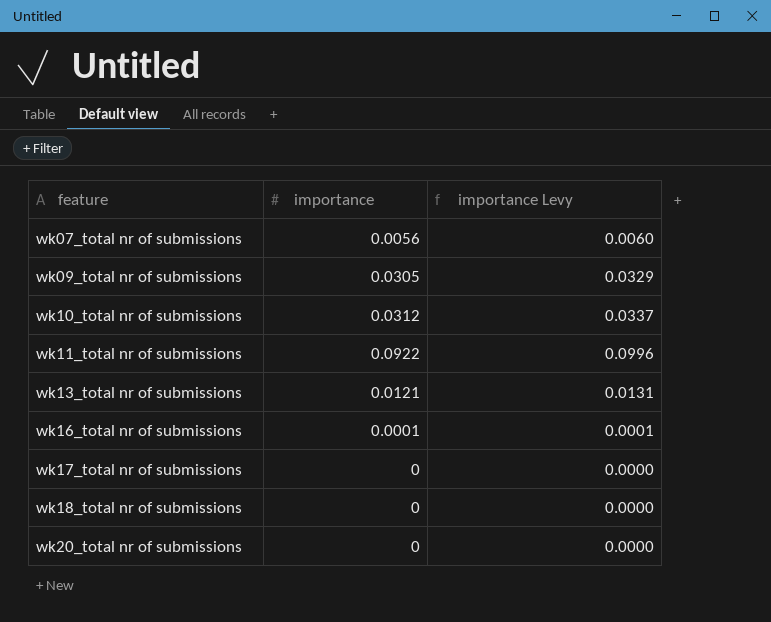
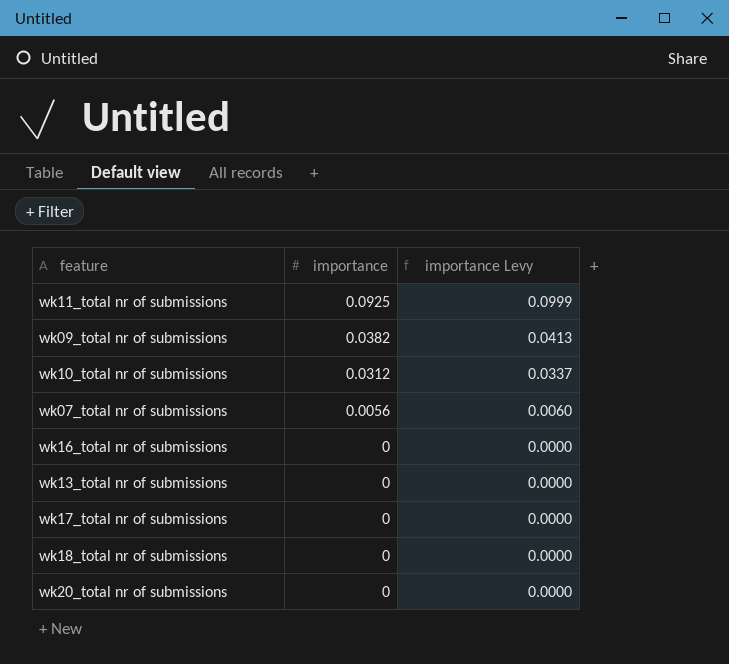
row order: feature ascending -> importance descending
wk11_total nr of submissions | importance: 0.0922 -> 0.0925
wk11_total nr of submissions | importance Levy: 0.0996 -> 0.0999
wk09_total nr of submissions | importance: 0.0305 -> 0.0382
wk09_total nr of submissions | importance Levy: 0.0329 -> 0.0413
wk16_total nr of submissions | importance: 0.0001 -> 0
wk16_total nr of submissions | importance Levy: 0.0001 -> 0.0000
wk13_total nr of submissions | importance: 0.0121 -> 0
wk13_total nr of submissions | importance Levy: 0.0131 -> 0.0000

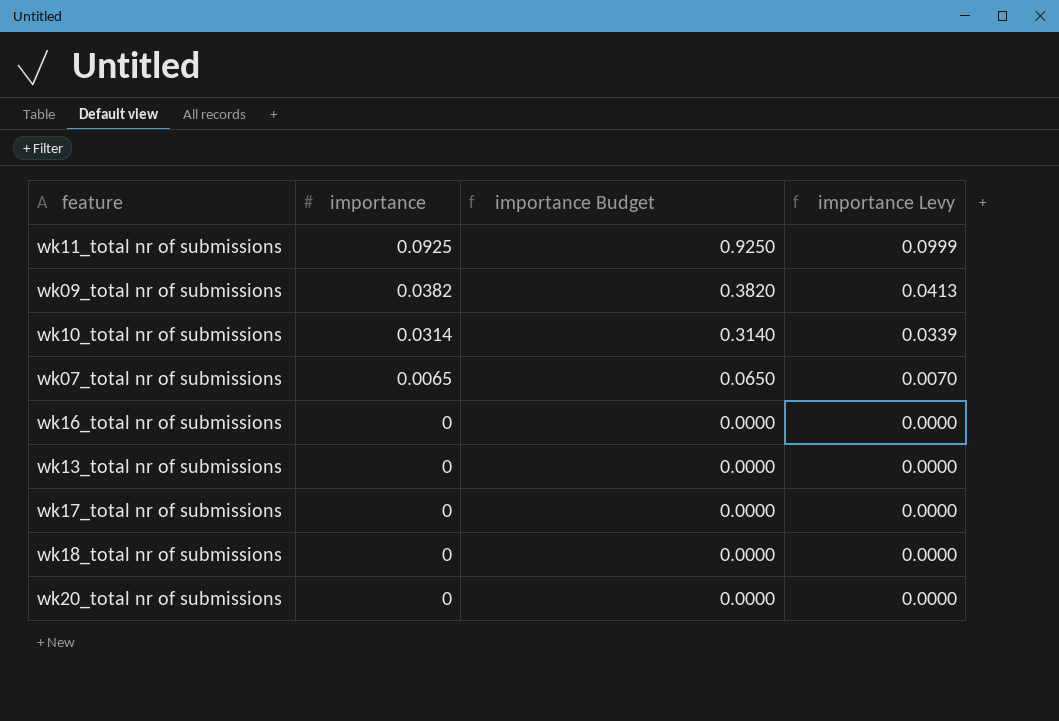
column importance Budget | formula: none -> [importance] * 10
wk10_total nr of submissions | importance: 0.0312 -> 0.0314
wk10_total nr of submissions | importance Levy: 0.0337 -> 0.0339
wk07_total nr of submissions | importance: 0.0056 -> 0.0065
wk07_total nr of submissions | importance Levy: 0.0060 -> 0.0070

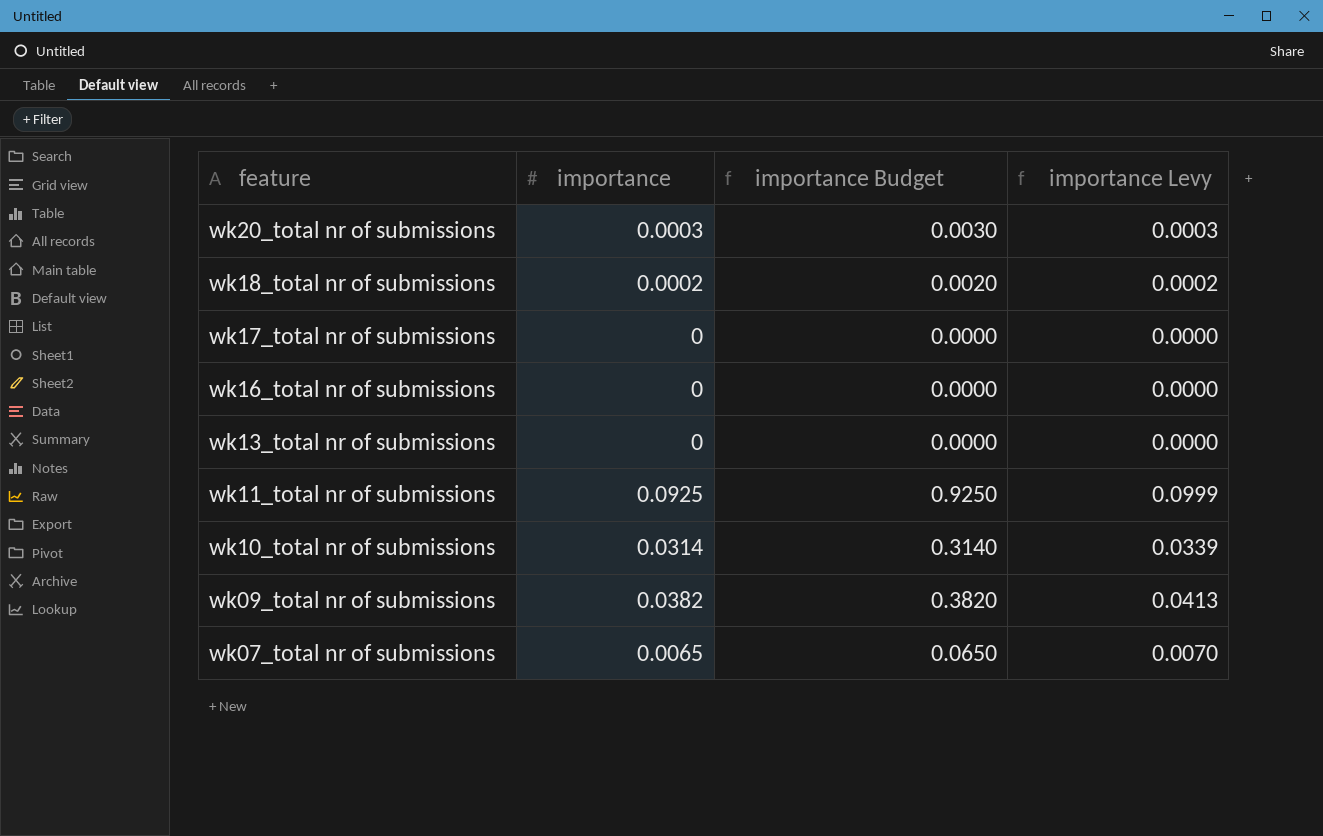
row order: importance descending -> feature descending
wk20_total nr of submissions | importance: 0 -> 0.0003
wk20_total nr of submissions | importance Budget: 0.0000 -> 0.0030
wk20_total nr of submissions | importance Levy: 0.0000 -> 0.0003
wk18_total nr of submissions | importance: 0 -> 0.0002
wk18_total nr of submissions | importance Budget: 0.0000 -> 0.0020
wk18_total nr of submissions | importance Levy: 0.0000 -> 0.0002

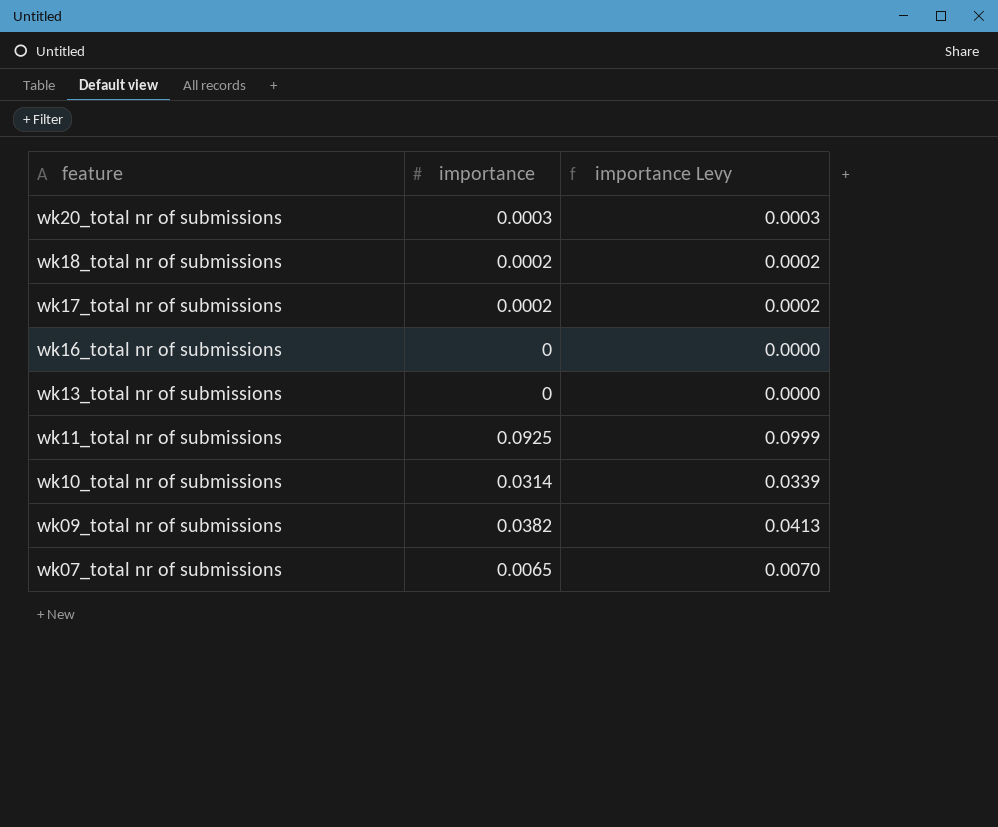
column importance Budget | formula: [importance] * 10 -> none
wk17_total nr of submissions | importance: 0 -> 0.0002
wk17_total nr of submissions | importance Levy: 0.0000 -> 0.0002

